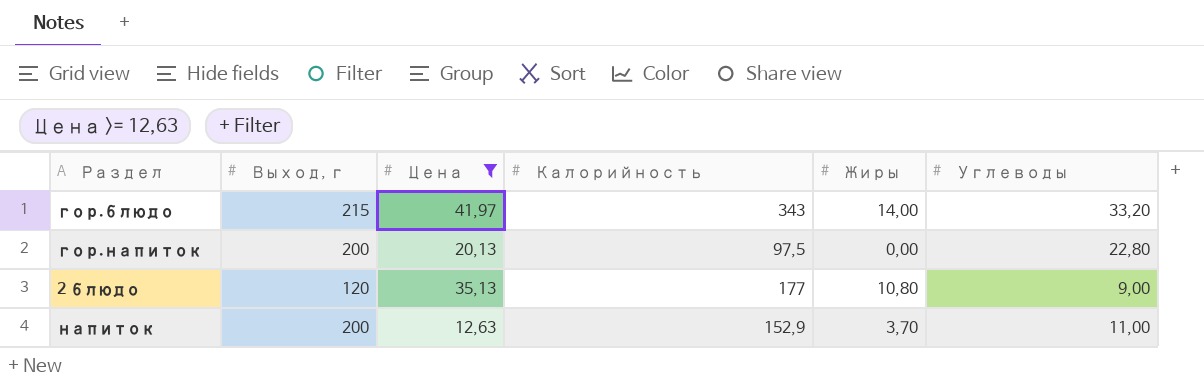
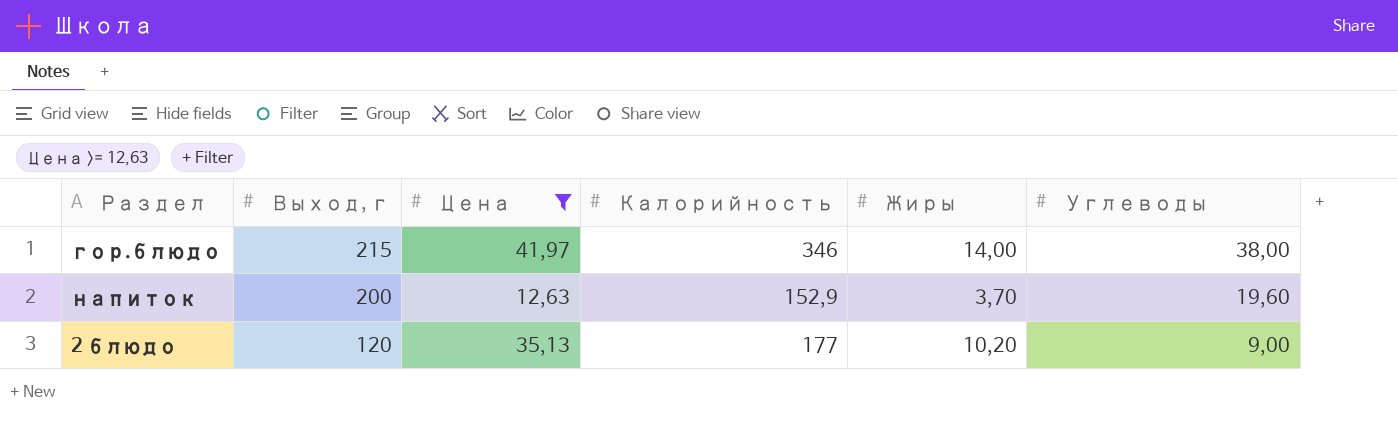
row order: none -> Выход, г descending
row гор.напиток: 200 | 20,13 | 97,5 | 0,00 | 22,80 -> none
гор.блюдо | Калорийность: 343 -> 346
гор.блюдо | Углеводы: 33,20 -> 38,00
напиток | Углеводы: 11,00 -> 19,60
2 блюдо | Жиры: 10,80 -> 10,20

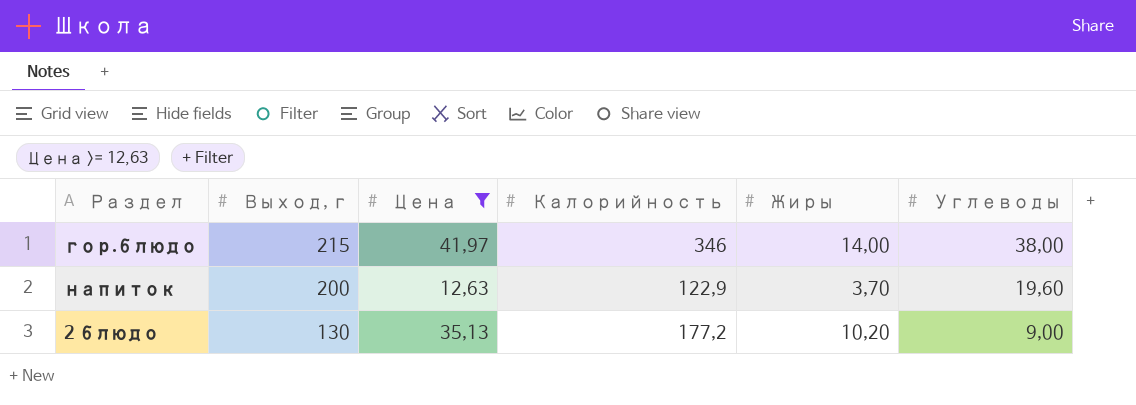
напиток | Калорийность: 152,9 -> 122,9
2 блюдо | Выход, г: 120 -> 130
2 блюдо | Калорийность: 177 -> 177,2

